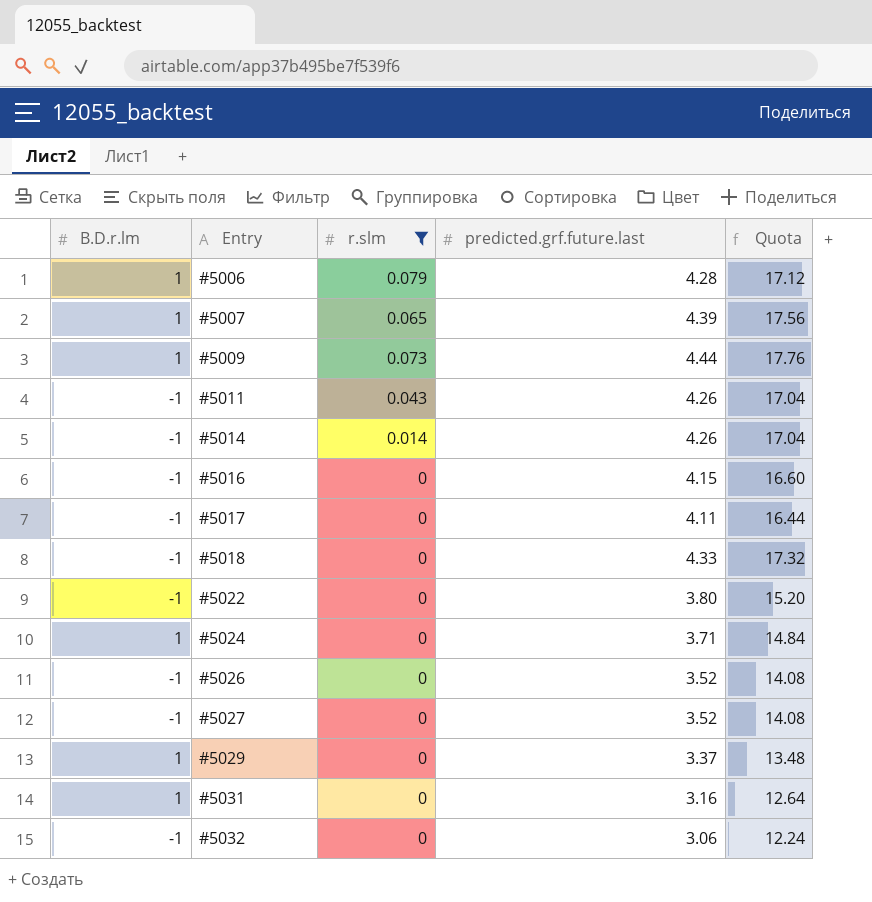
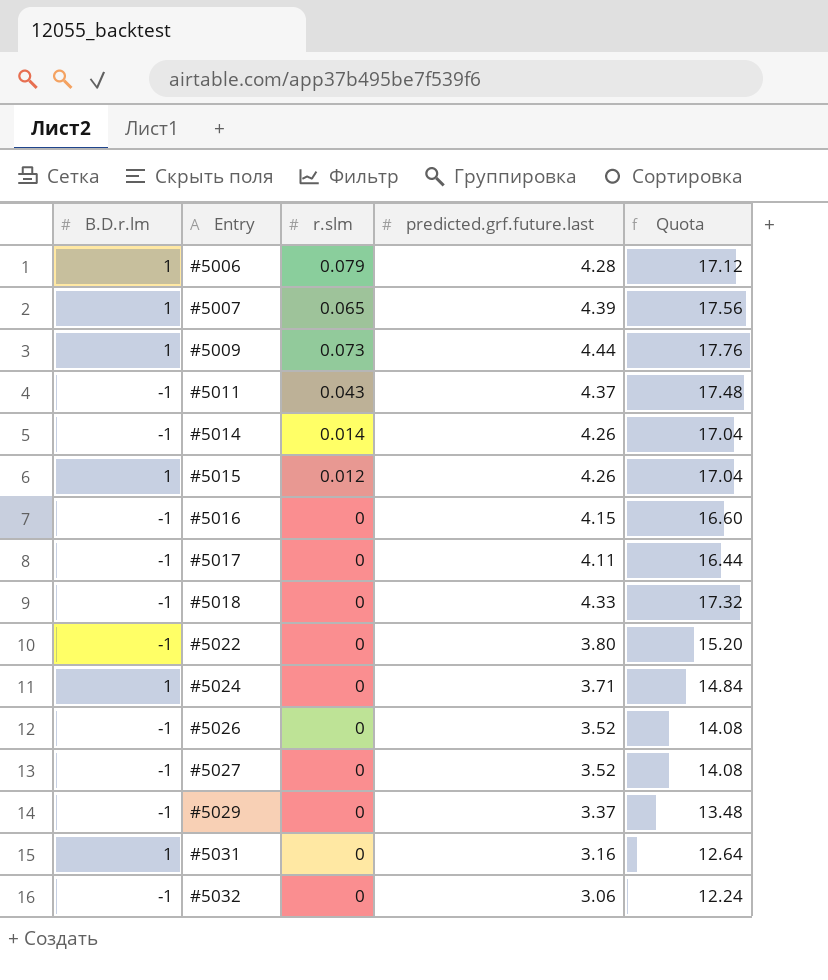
filter: r.slm != 0.012 -> none
#5011 | predicted.grf.future.last: 4.26 -> 4.37
#5011 | Quota: 17.04 -> 17.48
#5029 | B.D.r.lm: 1 -> -1

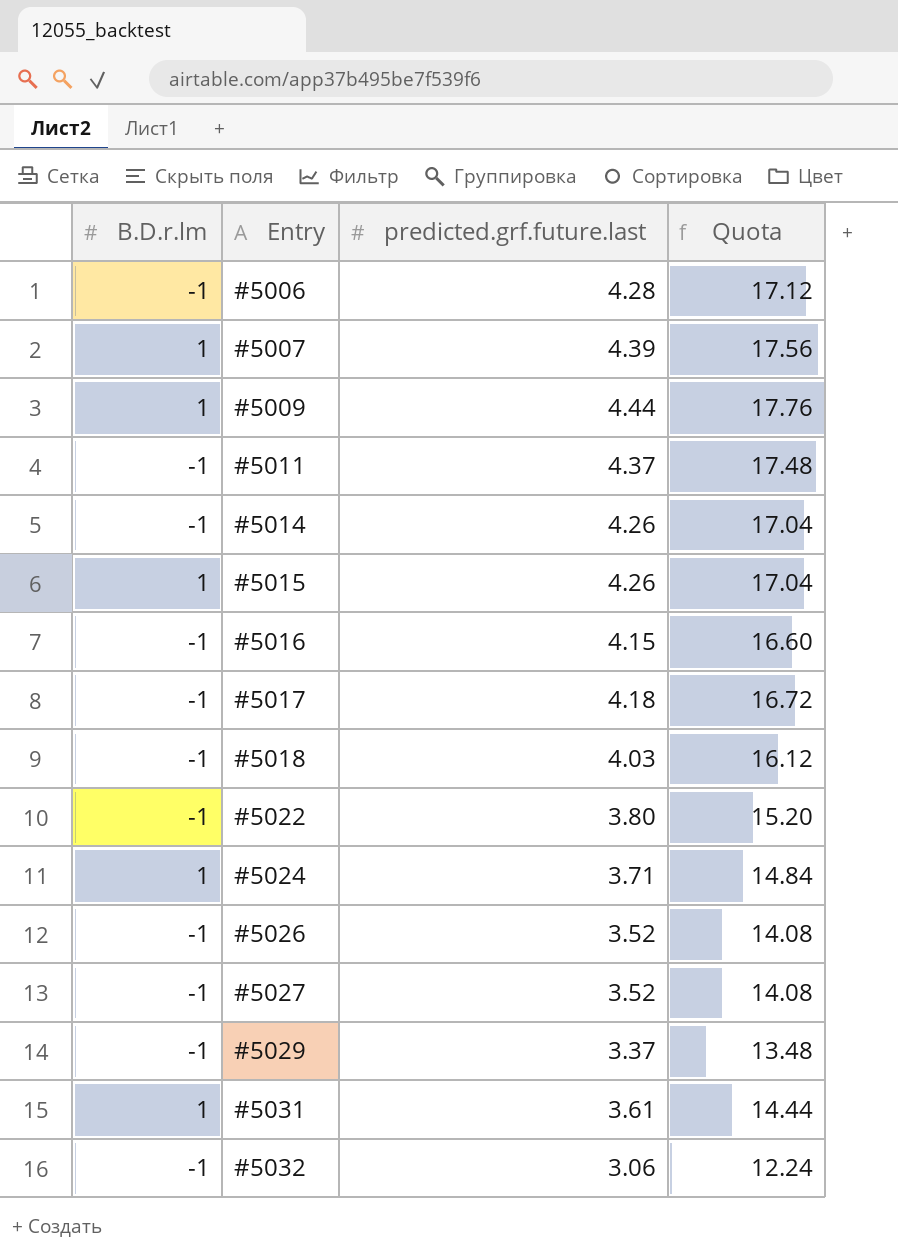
column r.slm | position: 3 -> none
#5006 | B.D.r.lm: 1 -> -1
#5017 | predicted.grf.future.last: 4.11 -> 4.18
#5017 | Quota: 16.44 -> 16.72
#5018 | predicted.grf.future.last: 4.33 -> 4.03
#5018 | Quota: 17.32 -> 16.12
#5031 | predicted.grf.future.last: 3.16 -> 3.61
#5031 | Quota: 12.64 -> 14.44

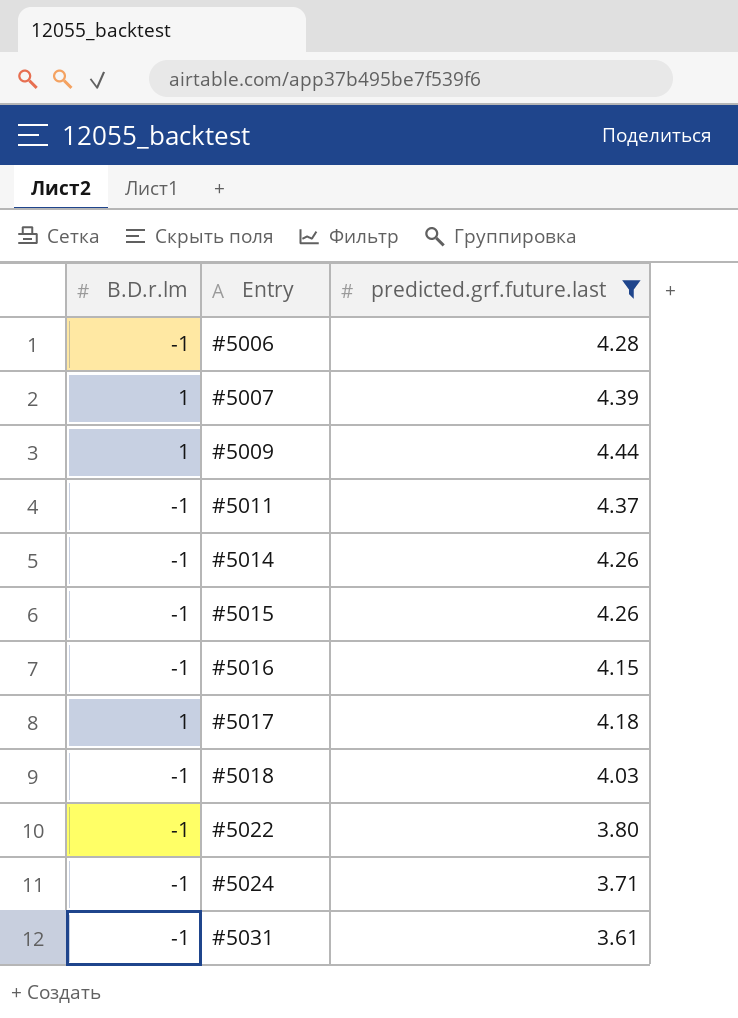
filter: none -> predicted.grf.future.last >= 3.61
column Quota | formula: [predicted.grf.future.last] * 4 -> none
#5015 | B.D.r.lm: 1 -> -1
#5017 | B.D.r.lm: -1 -> 1
#5024 | B.D.r.lm: 1 -> -1
#5031 | B.D.r.lm: 1 -> -1

